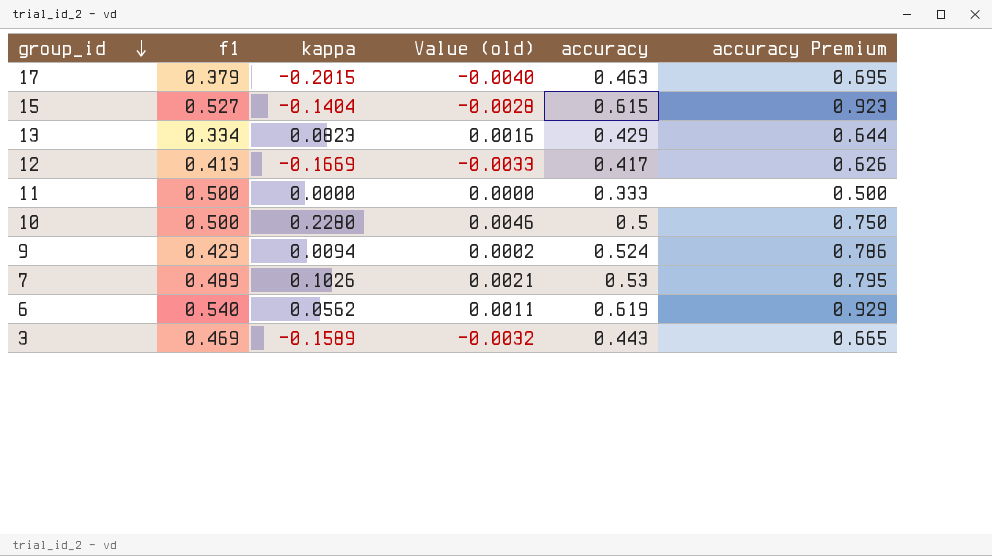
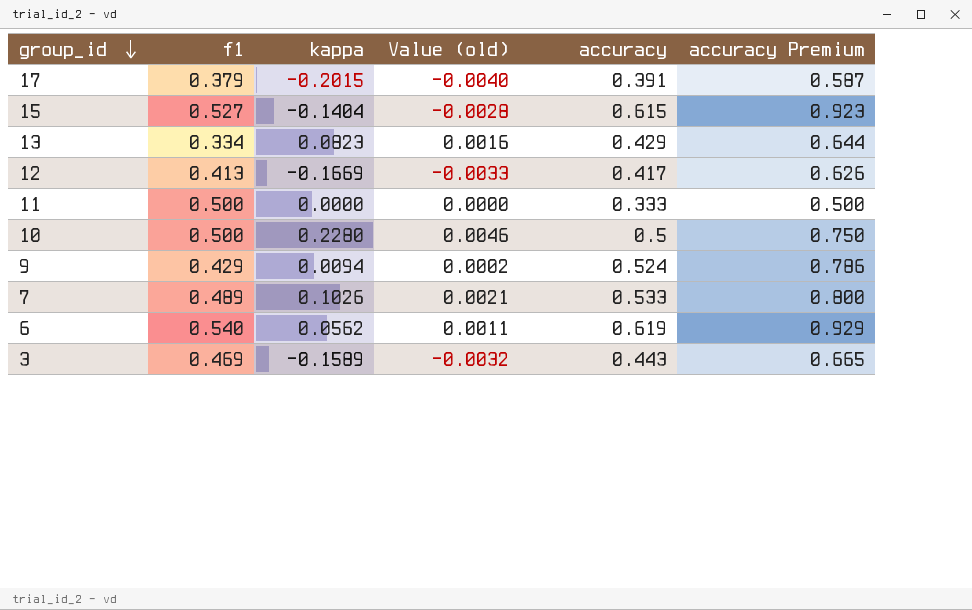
17 | accuracy: 0.463 -> 0.391
17 | accuracy Premium: 0.695 -> 0.587
7 | accuracy: 0.53 -> 0.533
7 | accuracy Premium: 0.795 -> 0.800

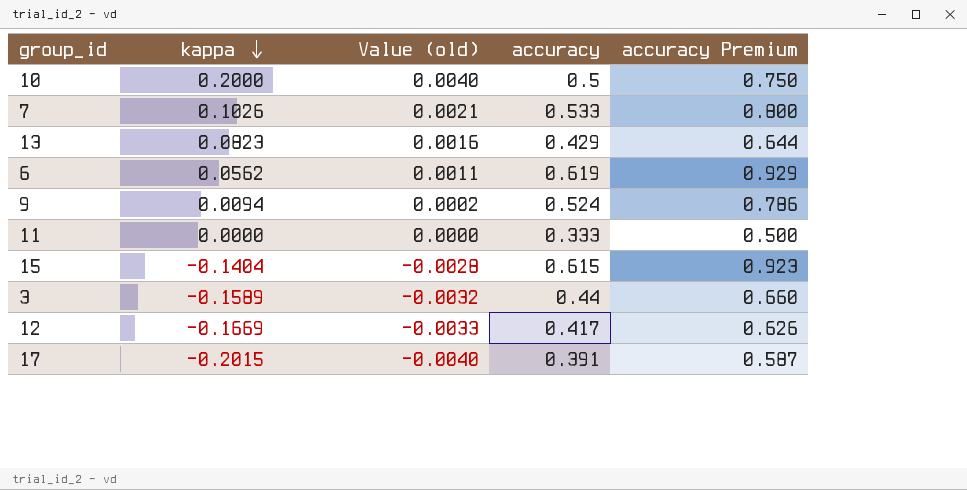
row order: group_id descending -> kappa descending
column f1 | position: 2 -> none
10 | kappa: 0.2280 -> 0.2000
10 | Value (old): 0.0046 -> 0.0040
3 | accuracy: 0.443 -> 0.44
3 | accuracy Premium: 0.665 -> 0.660

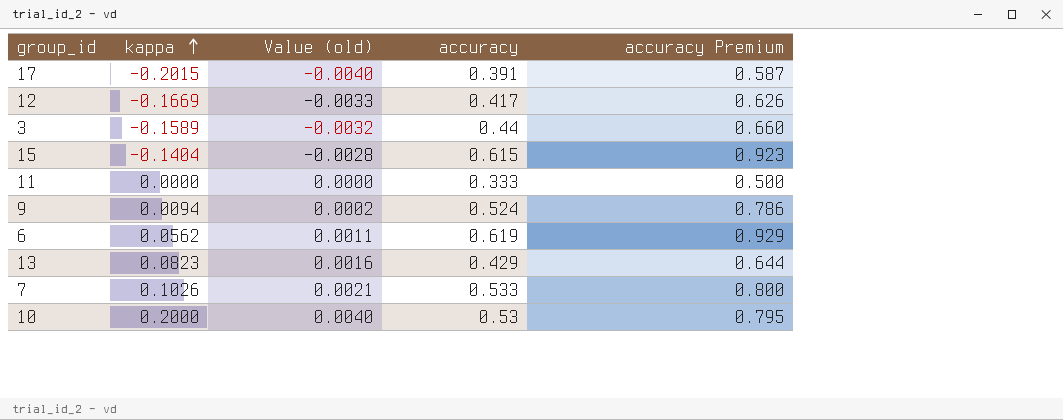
row order: kappa descending -> kappa ascending
10 | accuracy: 0.5 -> 0.53
10 | accuracy Premium: 0.750 -> 0.795

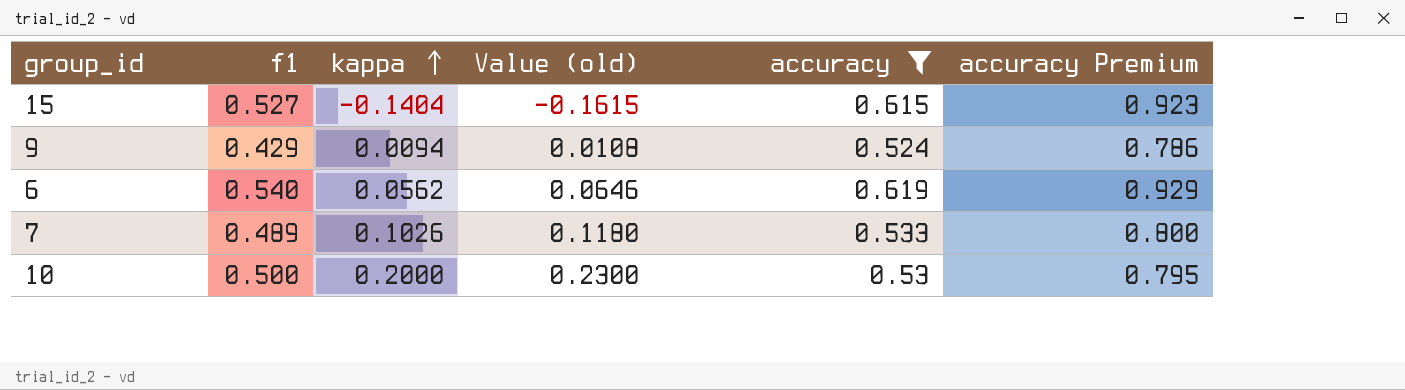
filter: none -> accuracy >= 0.524
column f1 | position: none -> 2
column Value (old) | formula: [kappa] * 0.02 -> [kappa] * 1.15

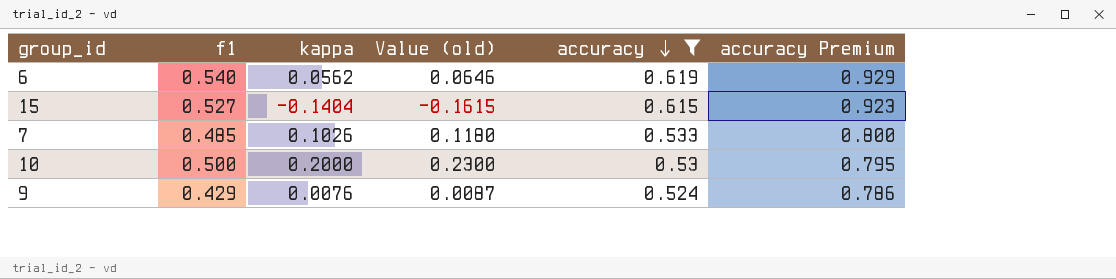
row order: kappa ascending -> accuracy descending
7 | f1: 0.489 -> 0.485
9 | kappa: 0.0094 -> 0.0076
9 | Value (old): 0.0108 -> 0.0087

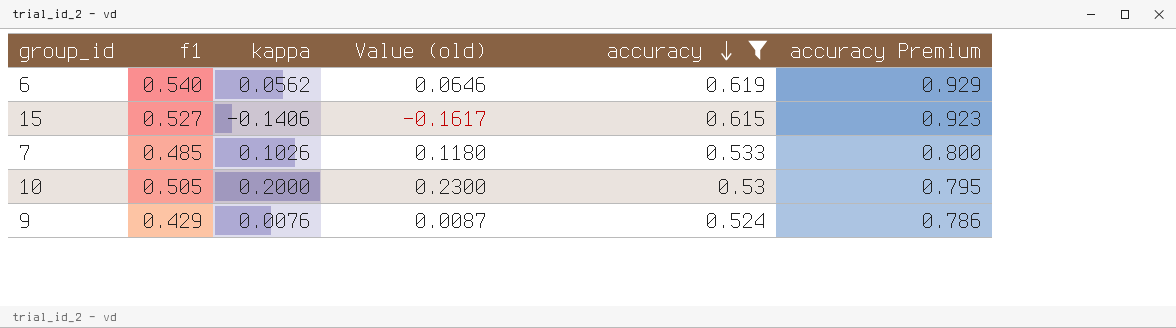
15 | kappa: -0.1404 -> -0.1406
15 | Value (old): -0.1615 -> -0.1617
10 | f1: 0.500 -> 0.505

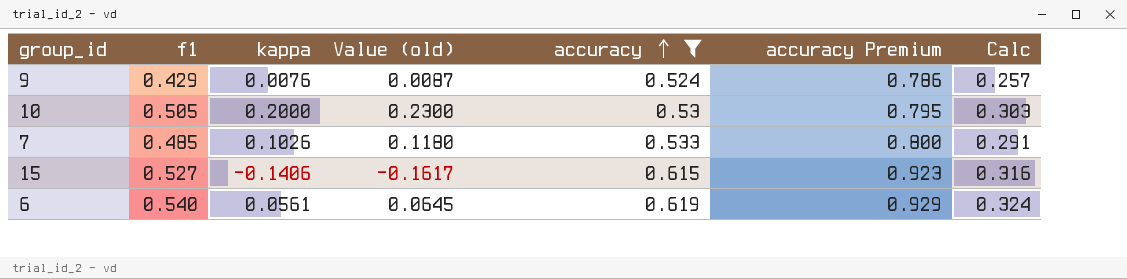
row order: accuracy descending -> accuracy ascending
column Calc | formula: none -> [f1] * 0.6
6 | kappa: 0.0562 -> 0.0561
6 | Value (old): 0.0646 -> 0.0645

